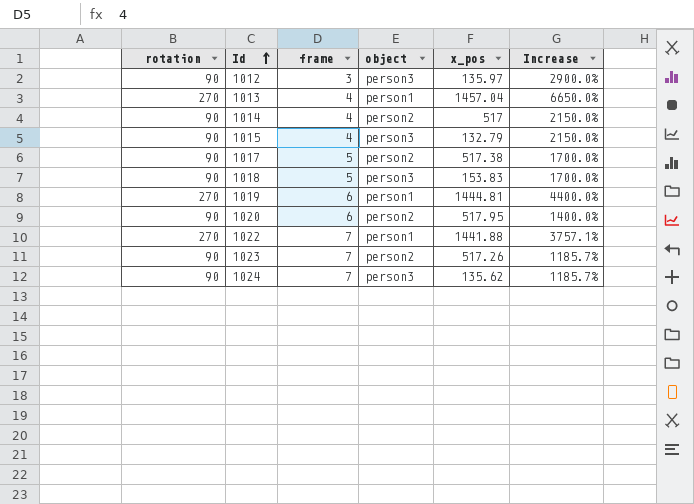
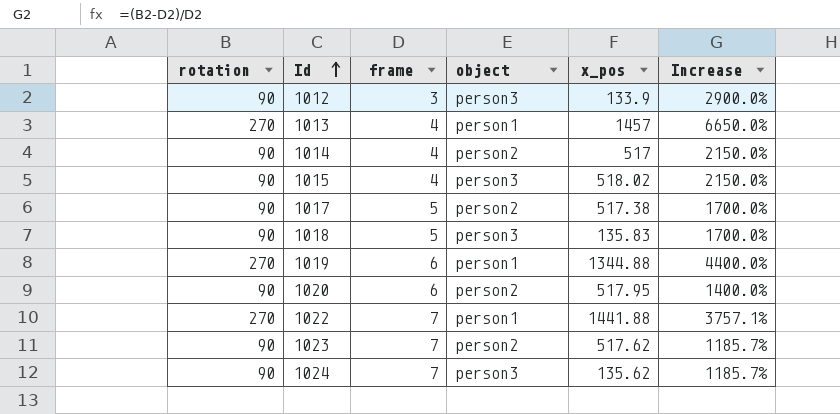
1012 | x_pos: 135.97 -> 133.9
1013 | x_pos: 1457.04 -> 1457
1015 | x_pos: 132.79 -> 518.02
1018 | x_pos: 153.83 -> 135.83
1019 | x_pos: 1444.81 -> 1344.88
1023 | x_pos: 517.26 -> 517.62

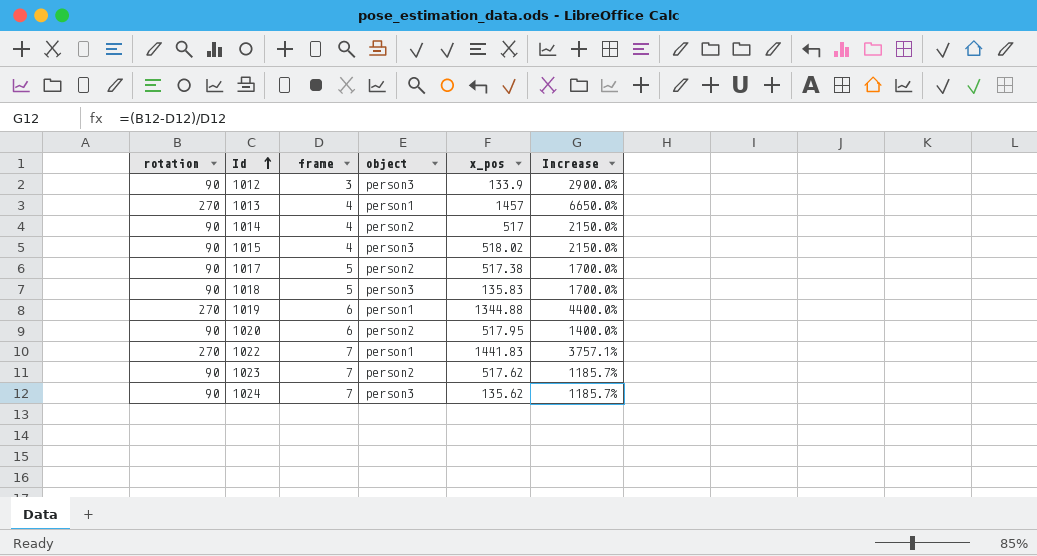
1022 | x_pos: 1441.88 -> 1441.83

